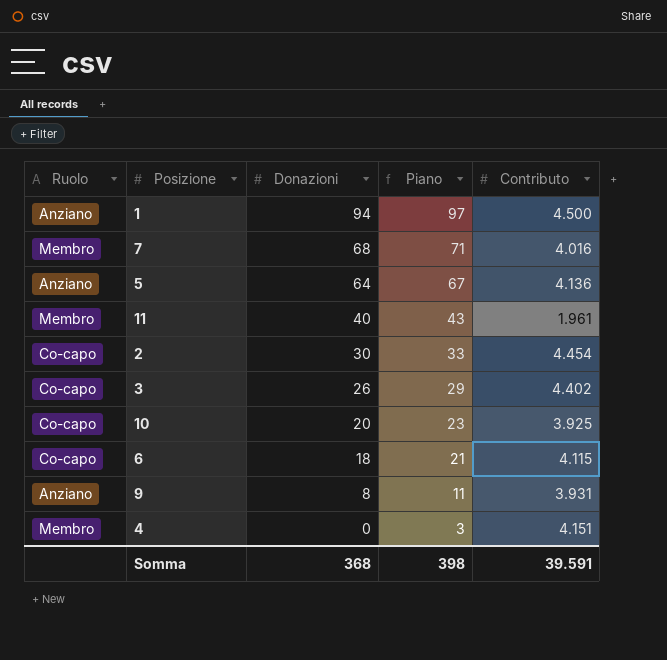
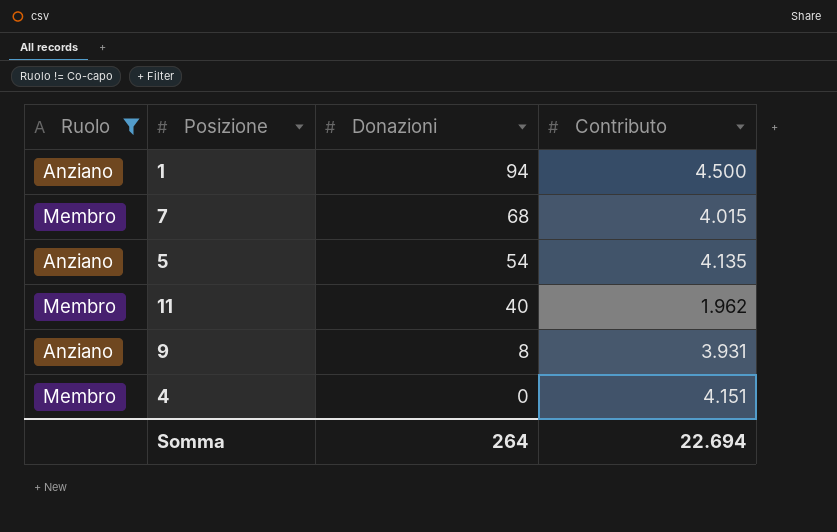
filter: none -> Ruolo != Co-capo
column Piano | formula: [Donazioni] + 3 -> none
7 | Contributo: 4.016 -> 4.015
5 | Donazioni: 64 -> 54
5 | Contributo: 4.136 -> 4.135
11 | Contributo: 1.961 -> 1.962
Somma | Donazioni: 368 -> 264
Somma | Contributo: 39.591 -> 22.694

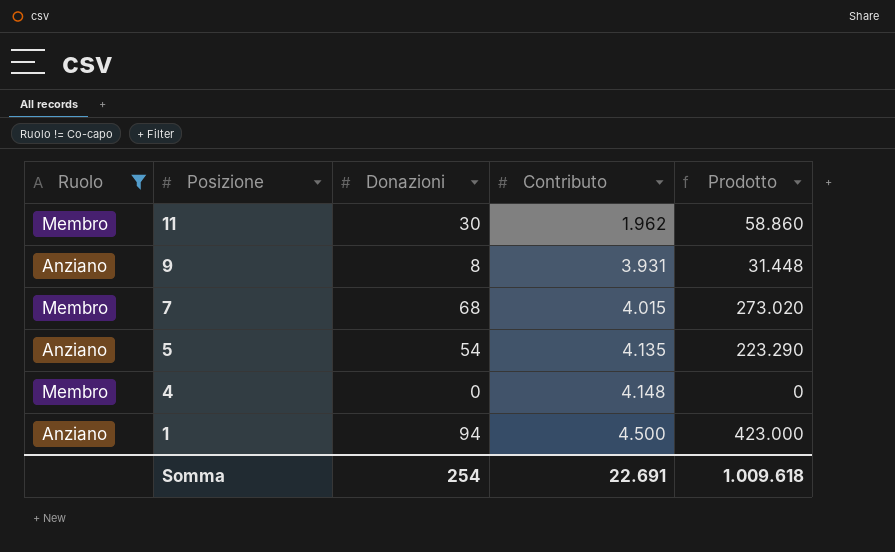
row order: Donazioni descending -> Posizione descending
column Prodotto | formula: none -> [Donazioni] * [Contributo]
11 | Donazioni: 40 -> 30
4 | Contributo: 4.151 -> 4.148
Somma | Donazioni: 264 -> 254
Somma | Contributo: 22.694 -> 22.691

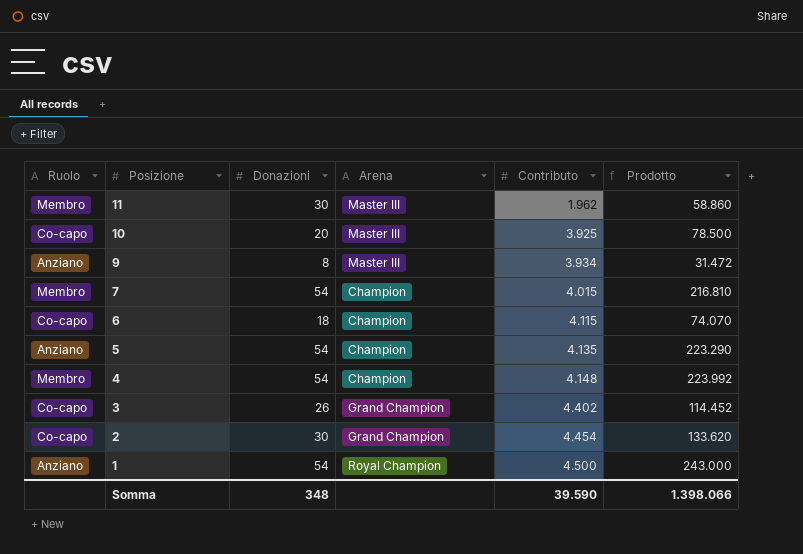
filter: Ruolo != Co-capo -> none
column Arena | position: none -> 4
9 | Contributo: 3.931 -> 3.934
9 | Prodotto: 31.448 -> 31.472
7 | Donazioni: 68 -> 54
7 | Prodotto: 273.020 -> 216.810
4 | Donazioni: 0 -> 54
4 | Prodotto: 0 -> 223.992
1 | Donazioni: 94 -> 54
1 | Prodotto: 423.000 -> 243.000
Somma | Donazioni: 254 -> 348
Somma | Contributo: 22.691 -> 39.590
Somma | Prodotto: 1.009.618 -> 1.398.066

